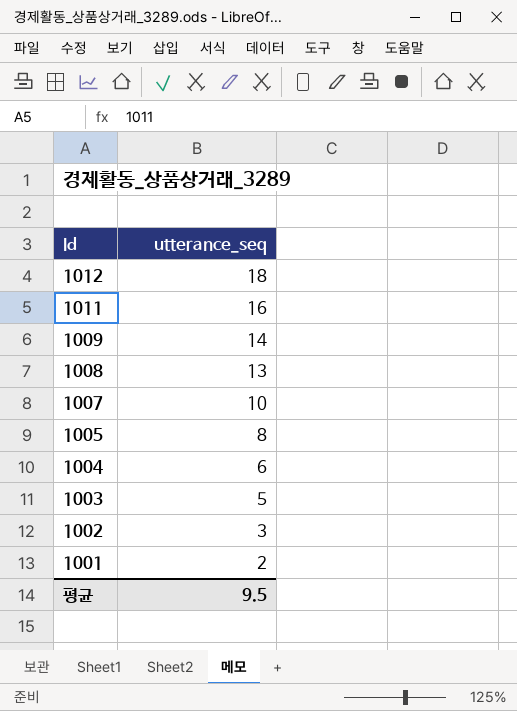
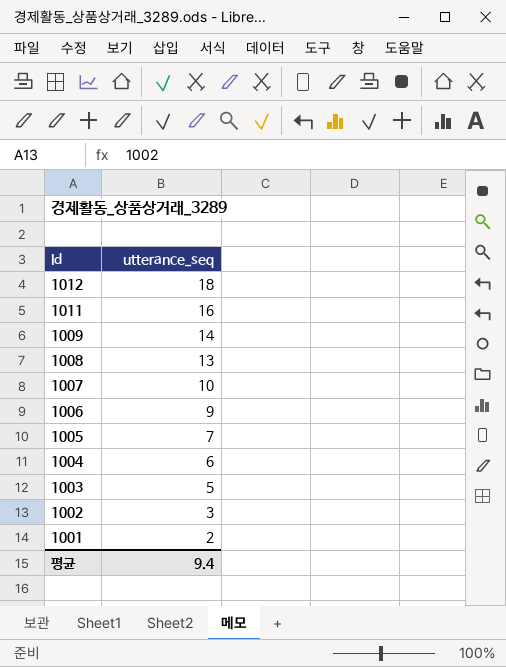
row 1006: none -> 9
1005 | utterance_seq: 8 -> 7
평균 | utterance_seq: 9.5 -> 9.4

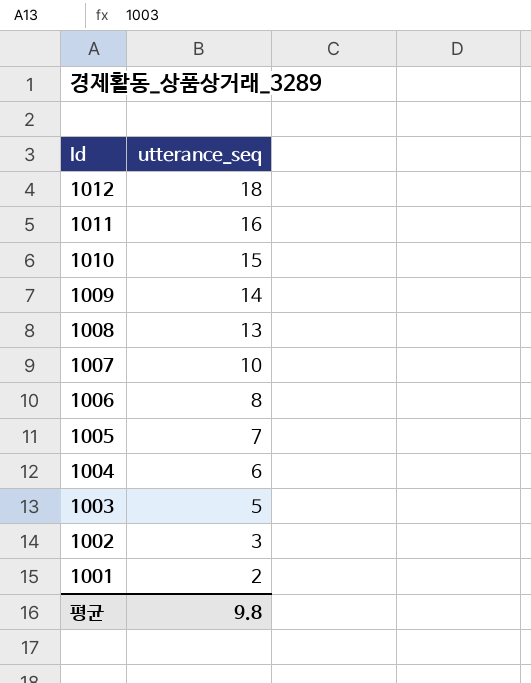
row 1010: none -> 15
1006 | utterance_seq: 9 -> 8
평균 | utterance_seq: 9.4 -> 9.8

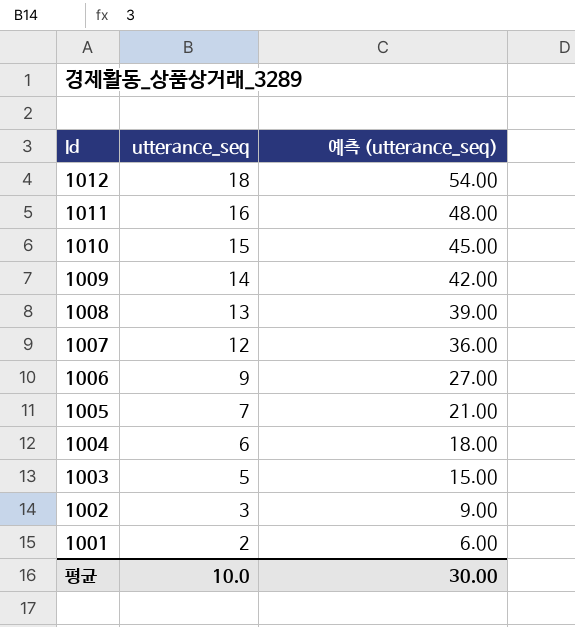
column 예측 (utterance_seq) | formula: none -> [utterance_seq] * 3
1007 | utterance_seq: 10 -> 12
1006 | utterance_seq: 8 -> 9
평균 | utterance_seq: 9.8 -> 10.0

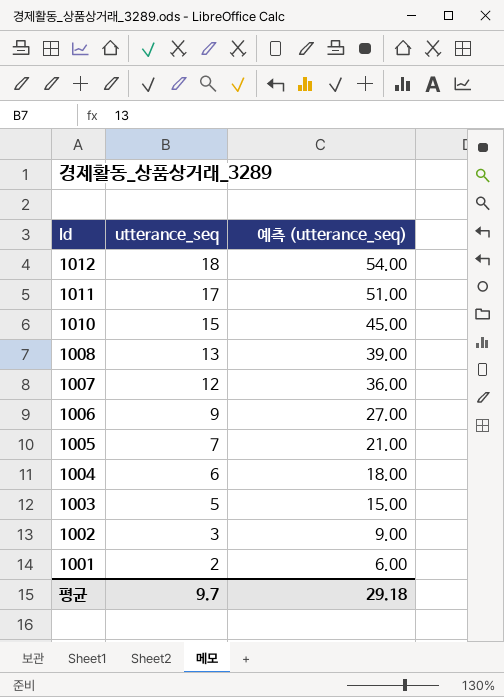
row 1009: 14 | 42.00 -> none
1011 | utterance_seq: 16 -> 17
1011 | 예측 (utterance_seq): 48.00 -> 51.00
평균 | utterance_seq: 10.0 -> 9.7
평균 | 예측 (utterance_seq): 30.00 -> 29.18

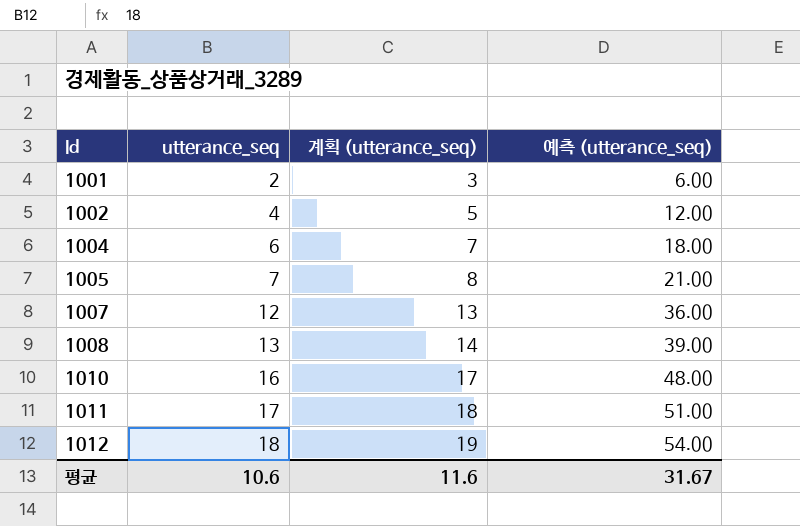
row order: Id descending -> Id ascending
column 계획 (utterance_seq) | formula: none -> [utterance_seq] + 1
row 1006: 9 | 27.00 -> none
row 1003: 5 | 15.00 -> none
1002 | utterance_seq: 3 -> 4
1002 | 예측 (utterance_seq): 9.00 -> 12.00
1010 | utterance_seq: 15 -> 16
1010 | 예측 (utterance_seq): 45.00 -> 48.00
평균 | utterance_seq: 9.7 -> 10.6
평균 | 예측 (utterance_seq): 29.18 -> 31.67

